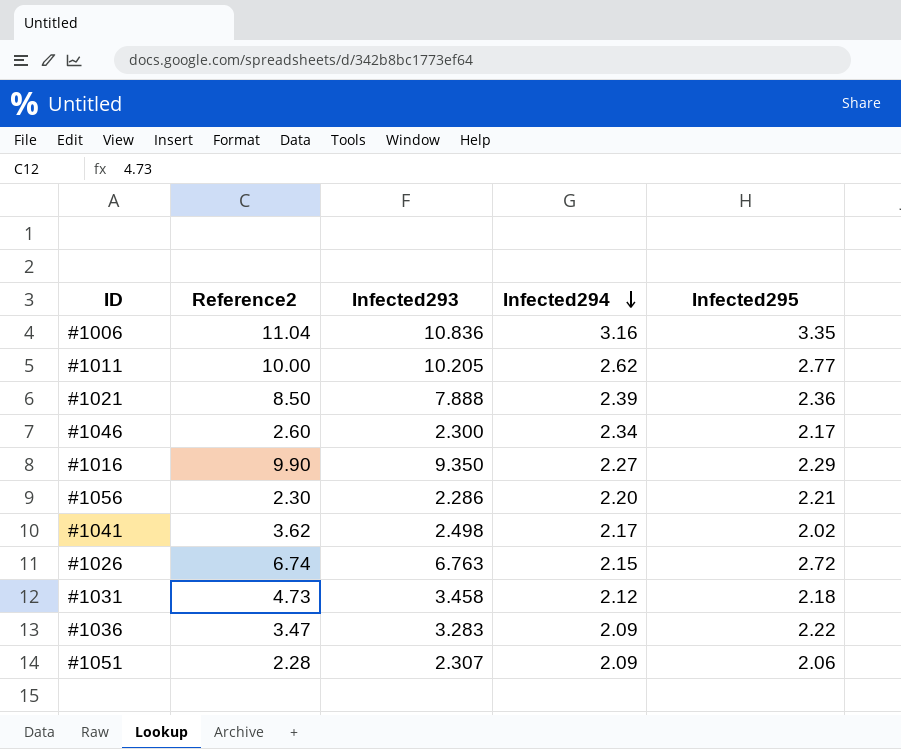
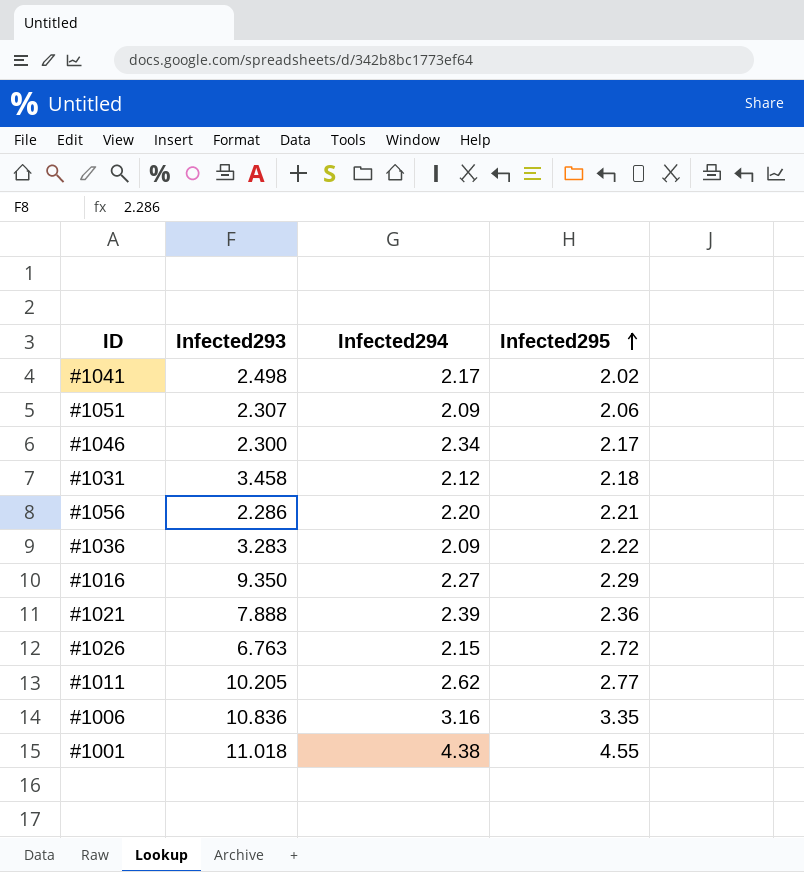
row order: Infected294 descending -> Infected295 ascending
column Reference2 | position: 2 -> none
row #1001: none -> 11.018 | 4.38 | 4.55

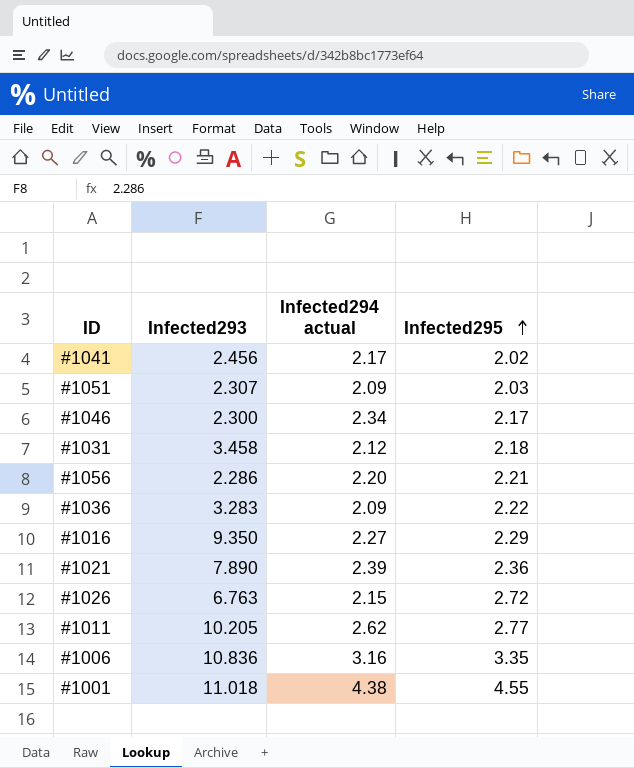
column name: Infected294 -> Infected294 actual
#1041 | Infected293: 2.498 -> 2.456
#1051 | Infected295: 2.06 -> 2.03
#1021 | Infected293: 7.888 -> 7.890

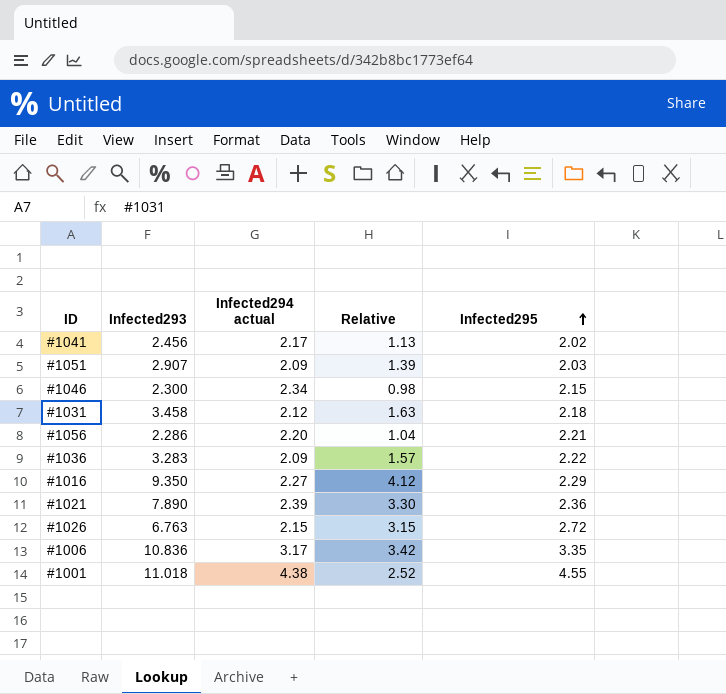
column Relative | formula: none -> [Infected293] / [Infected294 actual]
row #1011: 10.205 | 2.62 | 2.77 -> none
#1051 | Infected293: 2.307 -> 2.907
#1046 | Infected295: 2.17 -> 2.15
#1006 | Infected294 actual: 3.16 -> 3.17

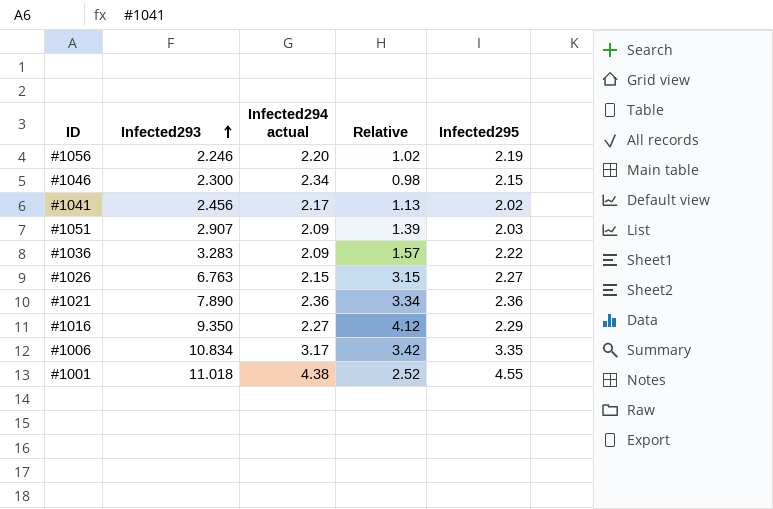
row order: Infected295 ascending -> Infected293 ascending
row #1031: 3.458 | 2.12 | 1.63 | 2.18 -> none
#1056 | Infected293: 2.286 -> 2.246
#1056 | Relative: 1.04 -> 1.02
#1056 | Infected295: 2.21 -> 2.19
#1026 | Infected295: 2.72 -> 2.27
#1021 | Infected294 actual: 2.39 -> 2.36
#1021 | Relative: 3.30 -> 3.34
#1006 | Infected293: 10.836 -> 10.834

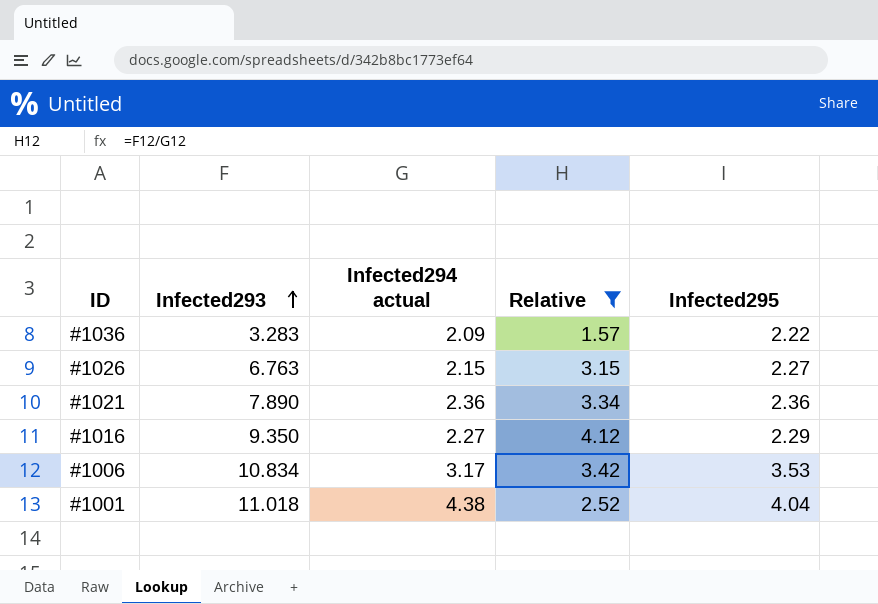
filter: none -> Relative >= 1.57
#1006 | Infected295: 3.35 -> 3.53
#1001 | Infected295: 4.55 -> 4.04

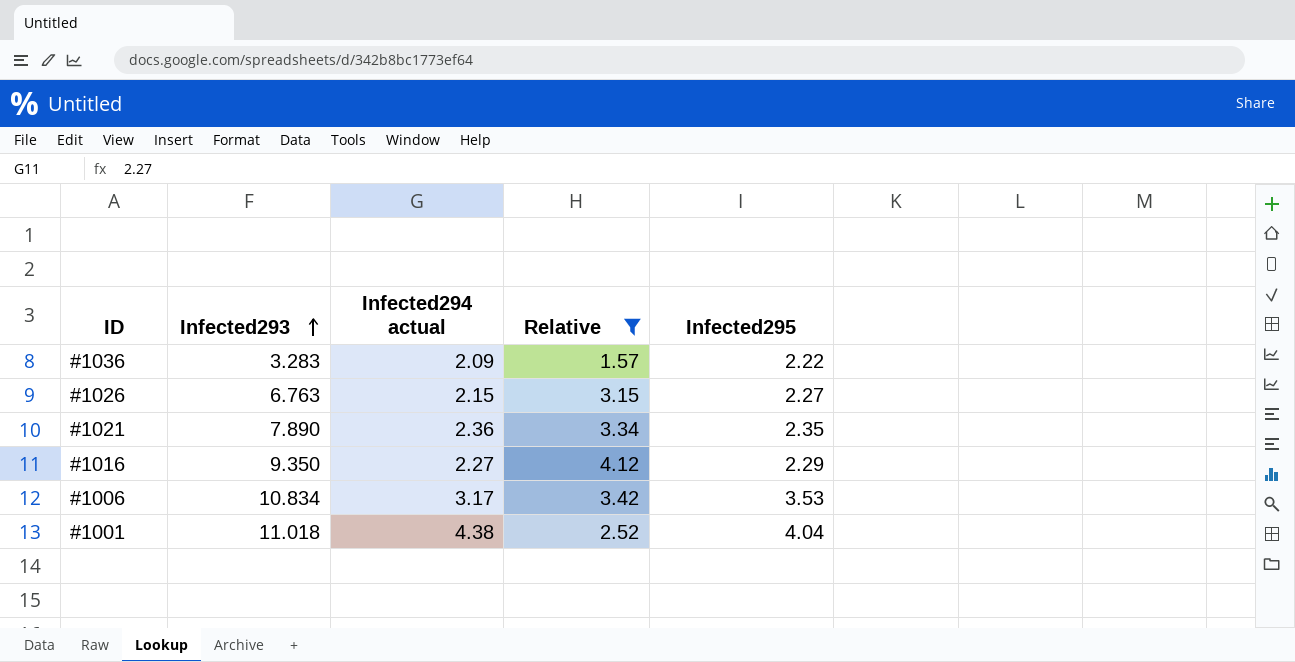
#1021 | Infected295: 2.36 -> 2.35

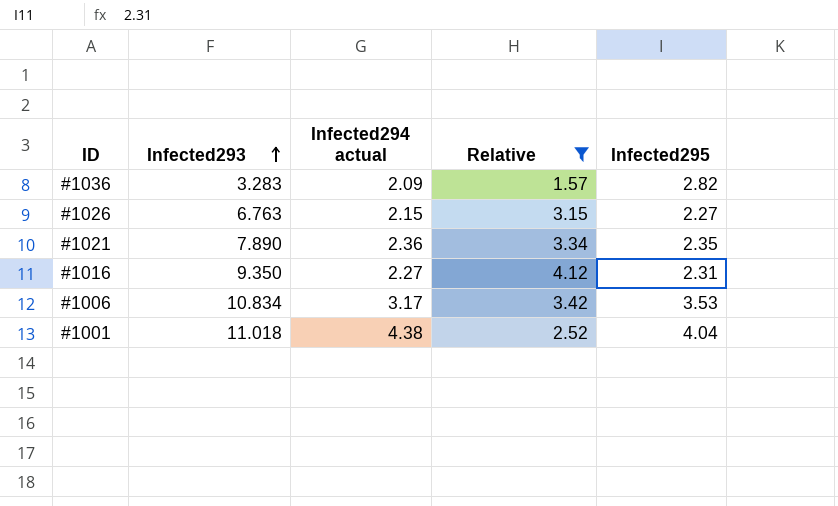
#1036 | Infected295: 2.22 -> 2.82
#1016 | Infected295: 2.29 -> 2.31

